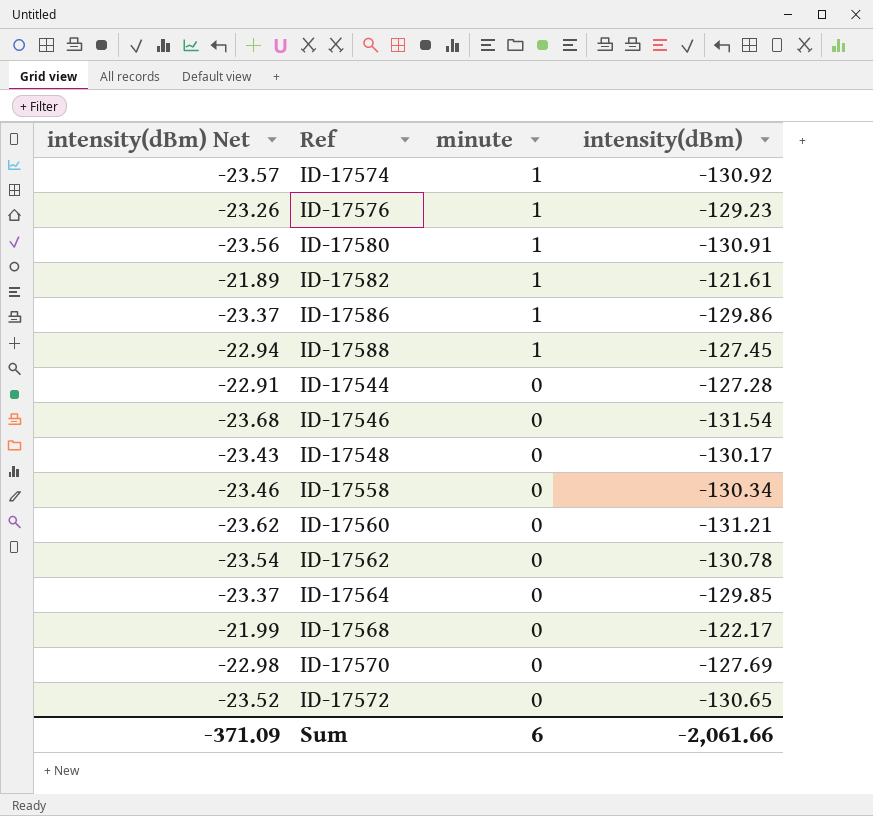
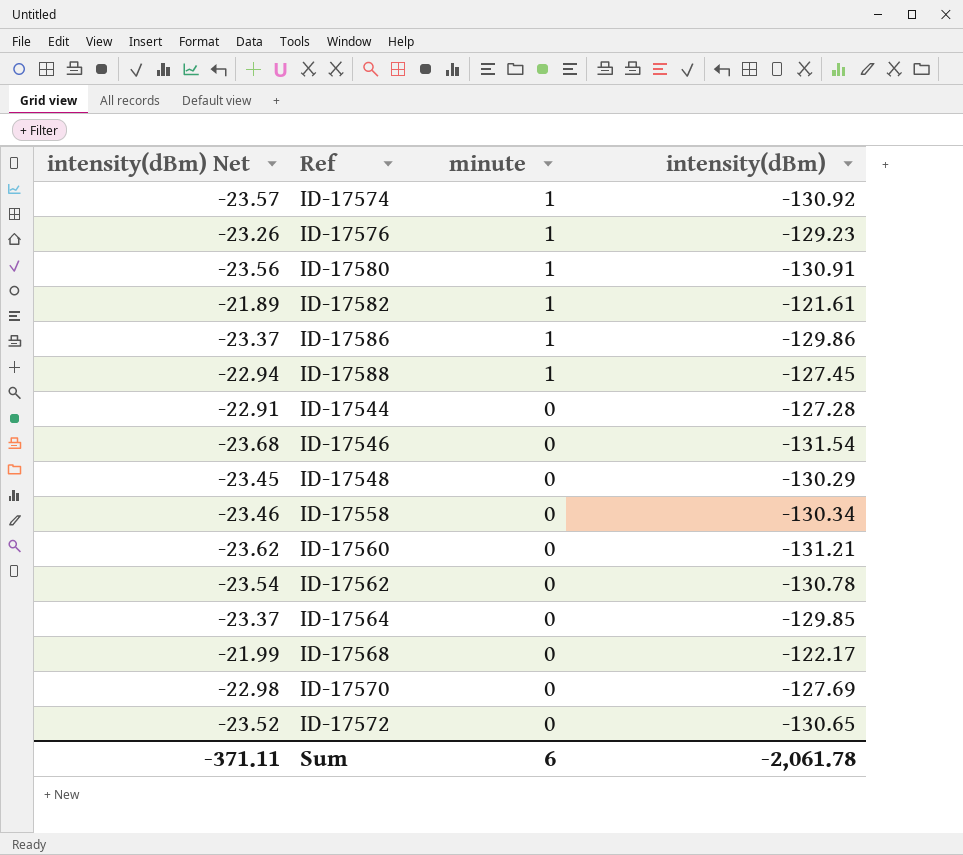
ID-17548 | intensity(dBm) Net: -23.43 -> -23.45
ID-17548 | intensity(dBm): -130.17 -> -130.29
Sum | intensity(dBm) Net: -371.09 -> -371.11
Sum | intensity(dBm): -2,061.66 -> -2,061.78

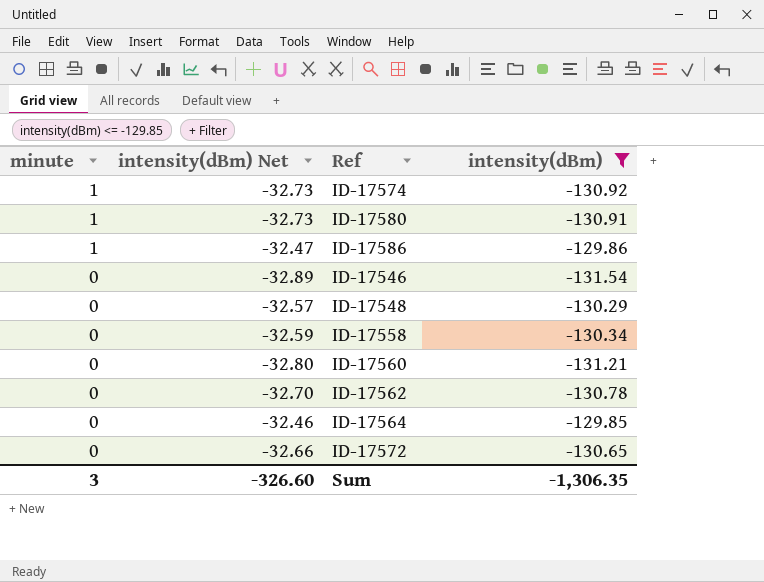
filter: none -> intensity(dBm) <= -129.85
column minute | position: 3 -> 1
column intensity(dBm) Net | formula: [intensity(dBm)] * 0.18 -> [intensity(dBm)] * 0.25
Sum | minute: 6 -> 3
Sum | intensity(dBm) Net: -371.11 -> -326.60
Sum | intensity(dBm): -2,061.78 -> -1,306.35

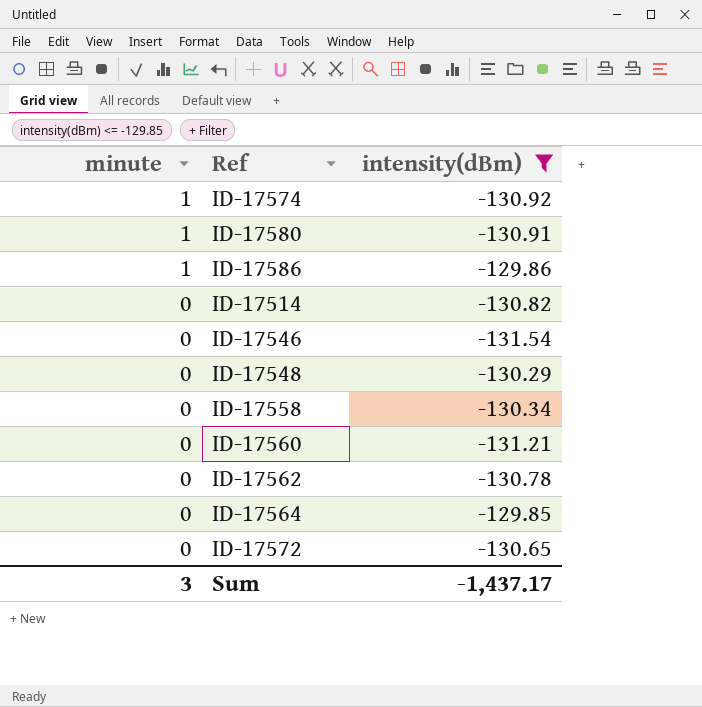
column intensity(dBm) Net | formula: [intensity(dBm)] * 0.25 -> none
row ID-17514: none -> 0 | -130.82
Sum | intensity(dBm): -1,306.35 -> -1,437.17

